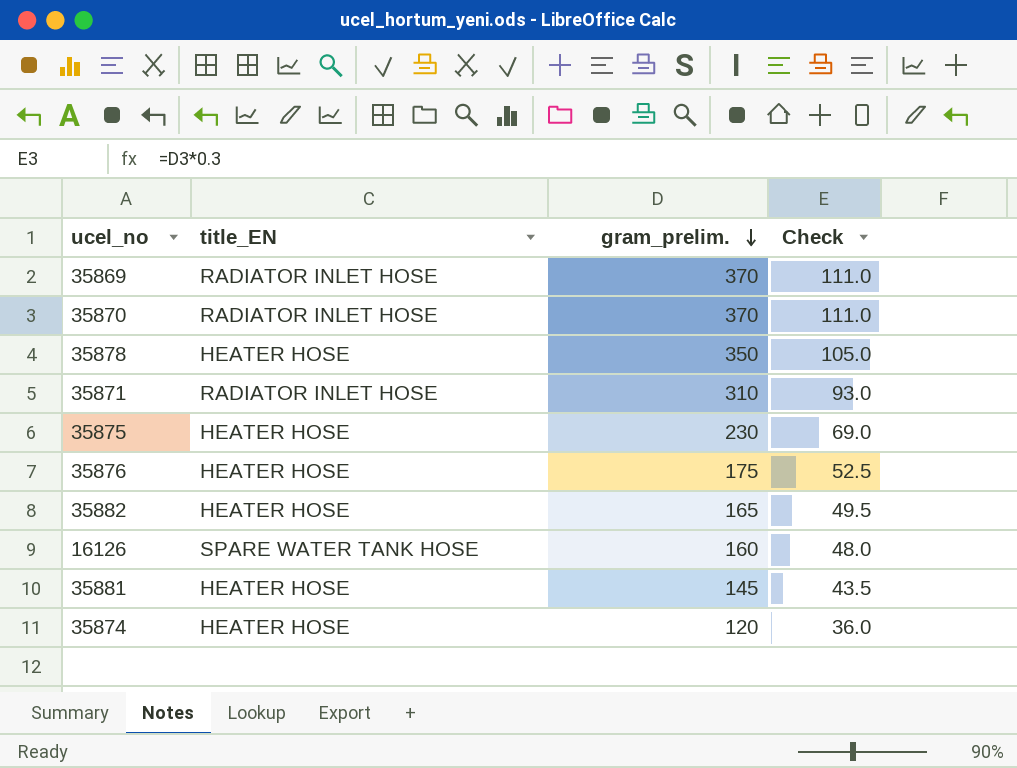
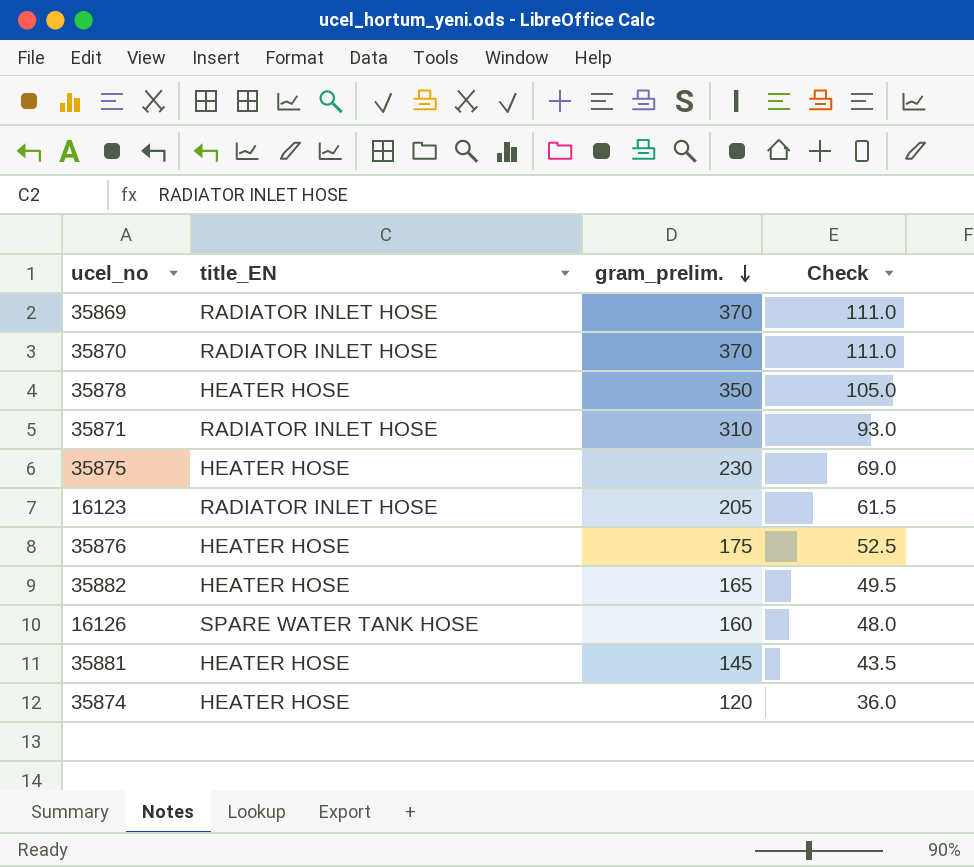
row 16123: none -> RADIATOR INLET HOSE | 205 | 61.5

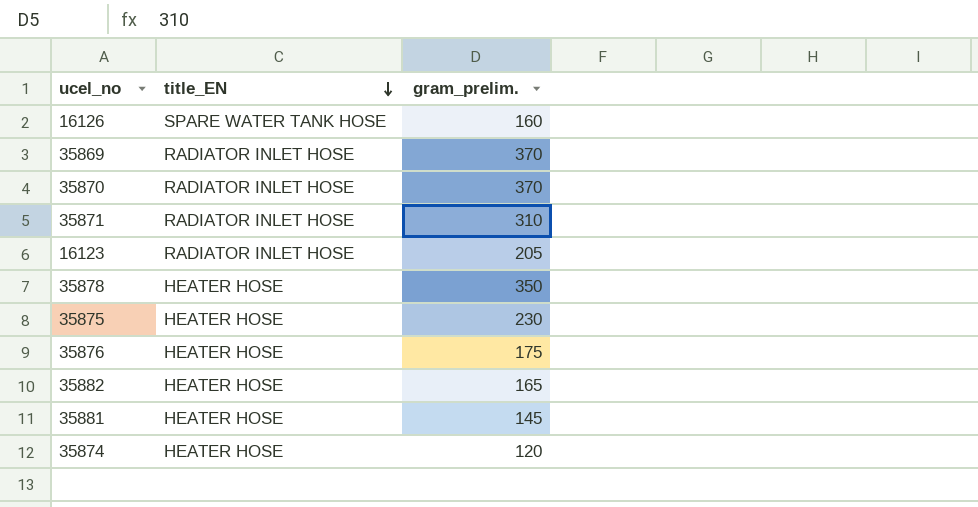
row order: gram_prelim. descending -> title_EN descending
column Check | formula: [gram_prelim.] * 0.3 -> none

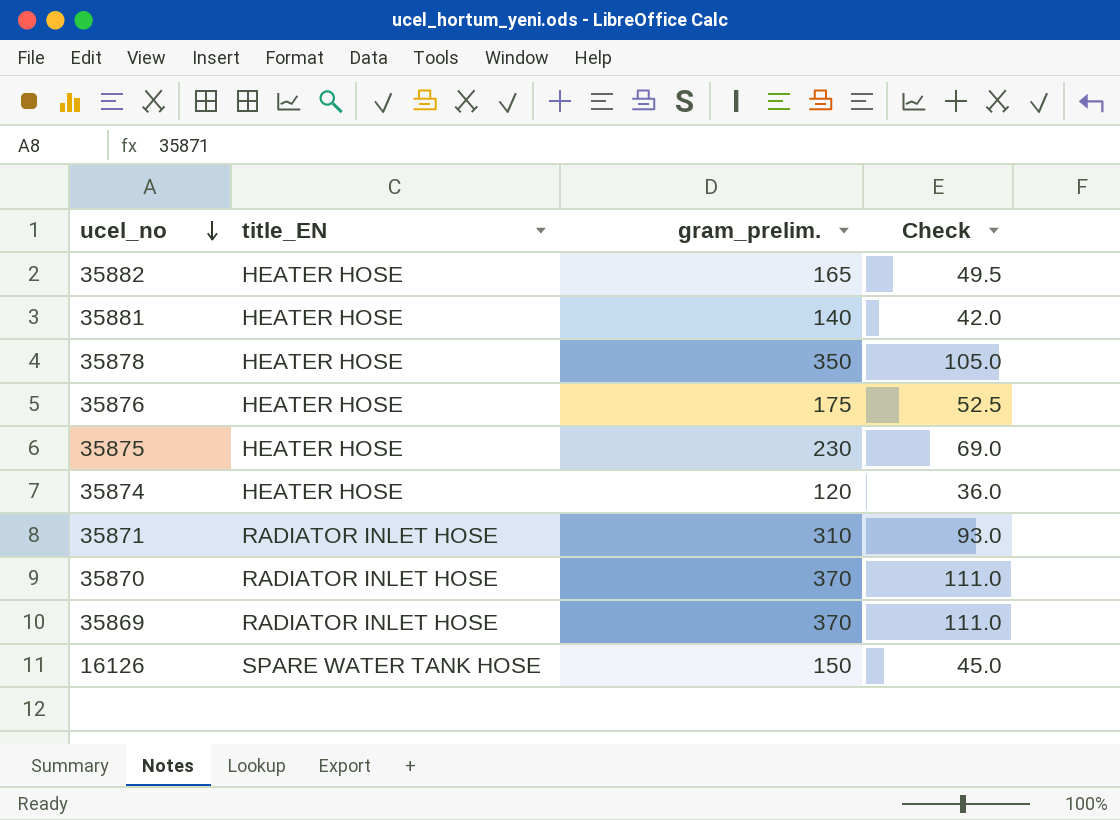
row order: title_EN descending -> ucel_no descending
column Check | formula: none -> [gram_prelim.] * 0.3
row 16123: RADIATOR INLET HOSE | 205 -> none
35881 | gram_prelim.: 145 -> 140
16126 | gram_prelim.: 160 -> 150

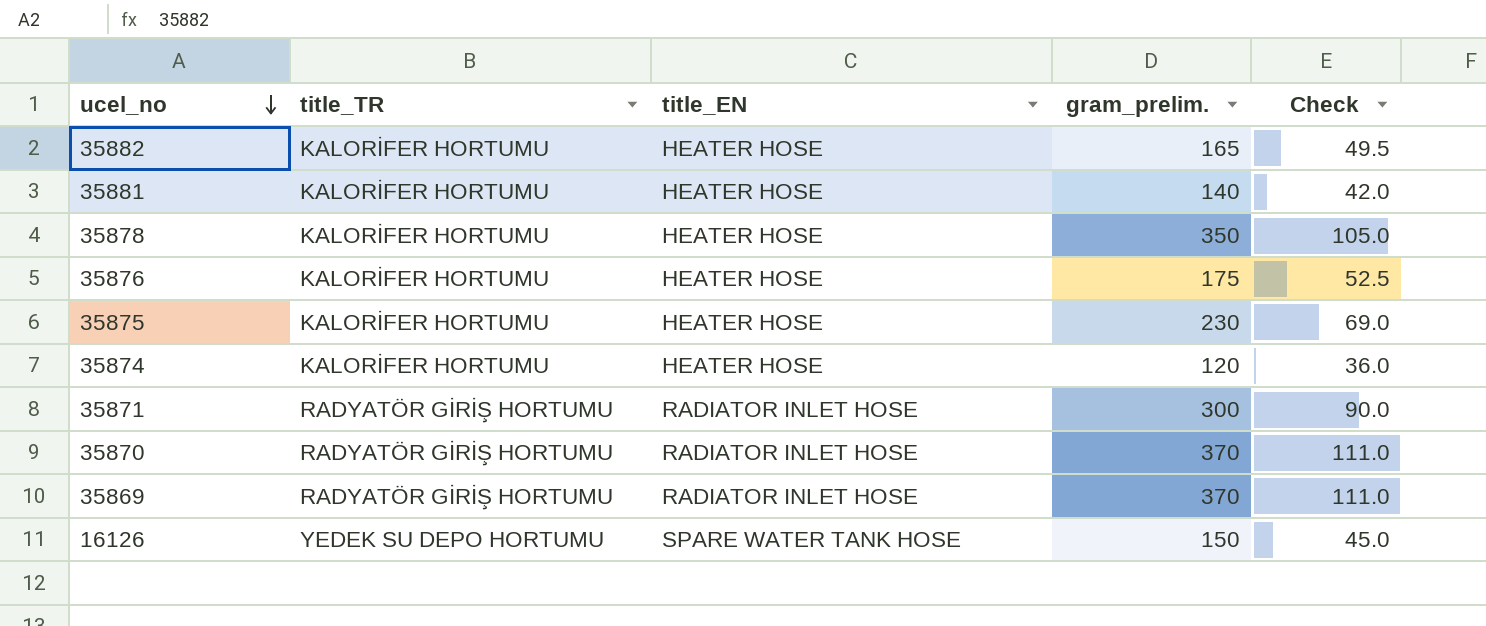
column title_TR | position: none -> 2
35871 | gram_prelim.: 310 -> 300
35871 | Check: 93.0 -> 90.0

